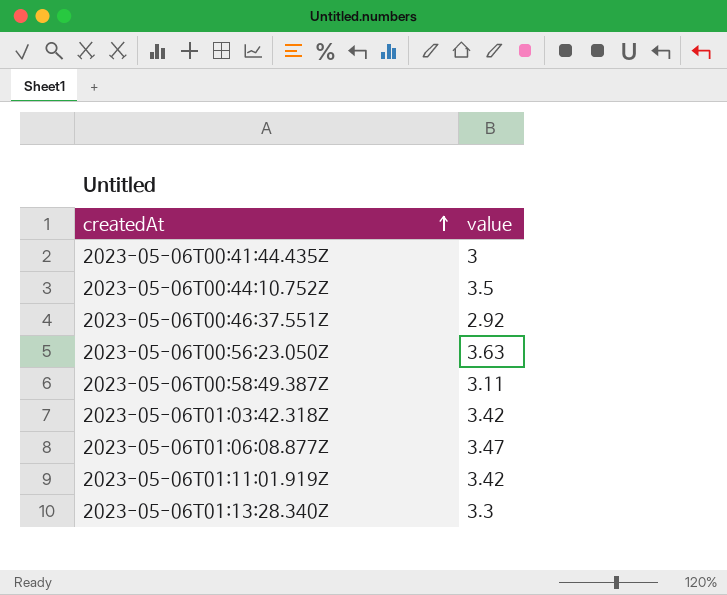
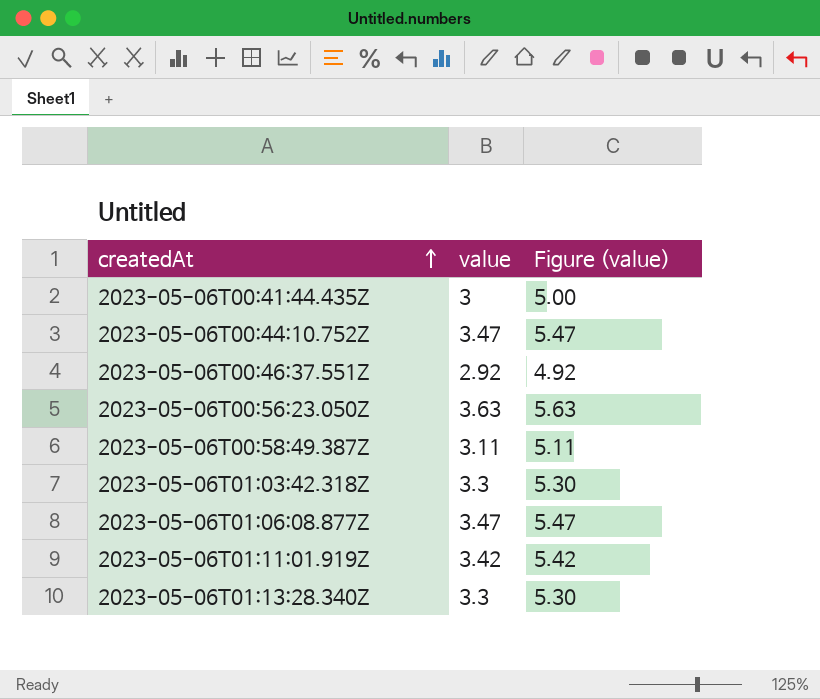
column Figure (value) | formula: none -> [value] + 2
2023-05-06T00:44:10.752Z | value: 3.5 -> 3.47
2023-05-06T01:03:42.318Z | value: 3.42 -> 3.3

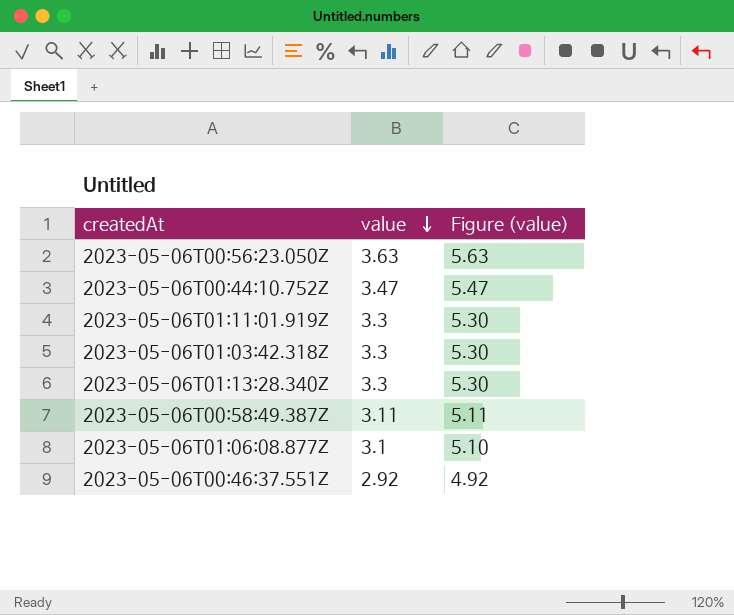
row order: createdAt ascending -> value descending
row 2023-05-06T00:41:44.435Z: 3 | 5.00 -> none
2023-05-06T01:11:01.919Z | value: 3.42 -> 3.3
2023-05-06T01:11:01.919Z | Figure (value): 5.42 -> 5.30
2023-05-06T01:06:08.877Z | value: 3.47 -> 3.1
2023-05-06T01:06:08.877Z | Figure (value): 5.47 -> 5.10

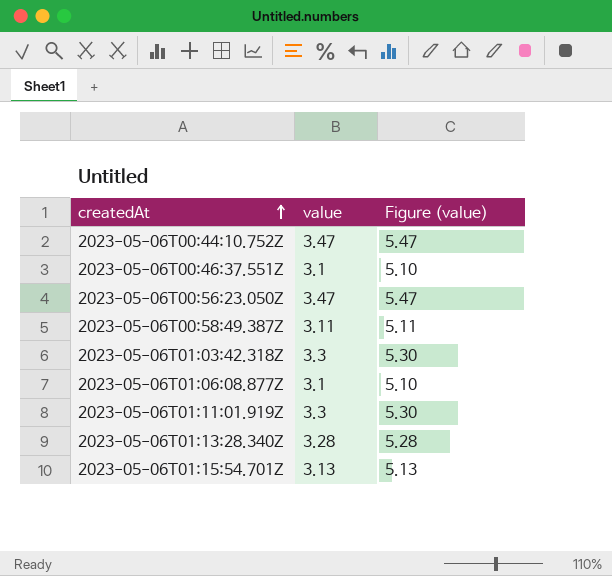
row order: value descending -> createdAt ascending
2023-05-06T00:46:37.551Z | value: 2.92 -> 3.1
2023-05-06T00:46:37.551Z | Figure (value): 4.92 -> 5.10
2023-05-06T00:56:23.050Z | value: 3.63 -> 3.47
2023-05-06T00:56:23.050Z | Figure (value): 5.63 -> 5.47
2023-05-06T01:13:28.340Z | value: 3.3 -> 3.28
2023-05-06T01:13:28.340Z | Figure (value): 5.30 -> 5.28
row 2023-05-06T01:15:54.701Z: none -> 3.13 | 5.13

